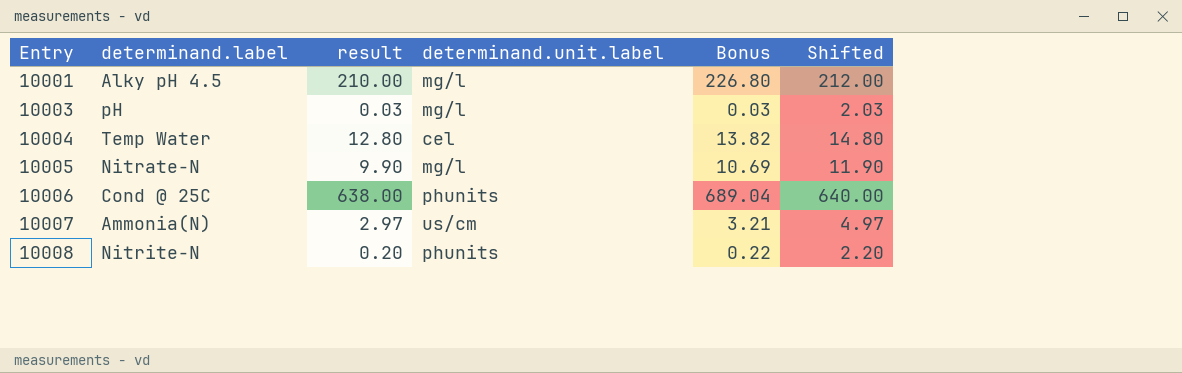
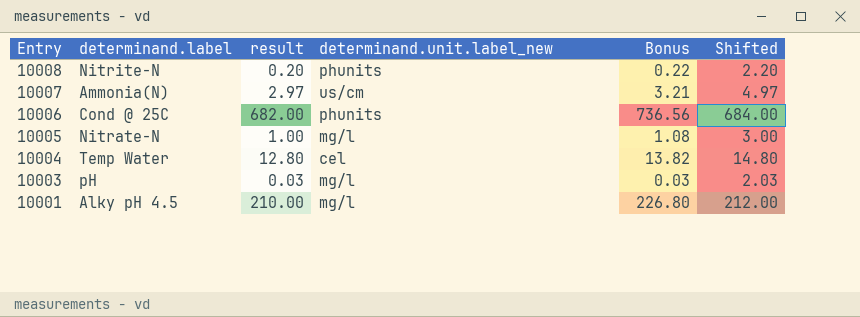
row order: Entry ascending -> Entry descending
column name: determinand.unit.label -> determinand.unit.label_new
10006 | result: 638.00 -> 682.00
10006 | Bonus: 689.04 -> 736.56
10006 | Shifted: 640.00 -> 684.00
10005 | result: 9.90 -> 1.00
10005 | Bonus: 10.69 -> 1.08
10005 | Shifted: 11.90 -> 3.00

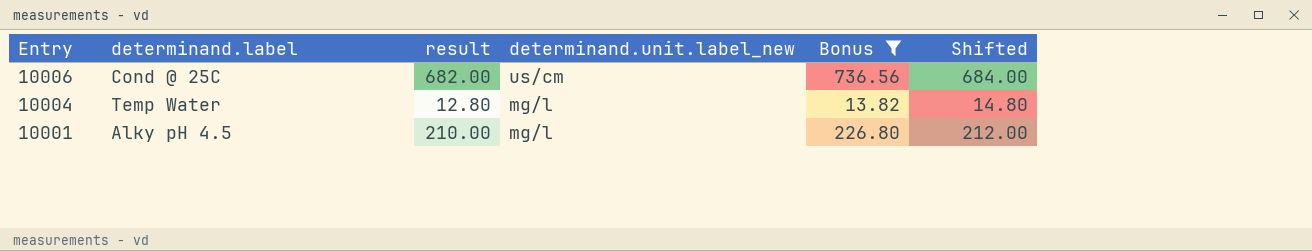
filter: none -> Bonus >= 13.82
10006 | determinand.unit.label_new: phunits -> us/cm
10004 | determinand.unit.label_new: cel -> mg/l

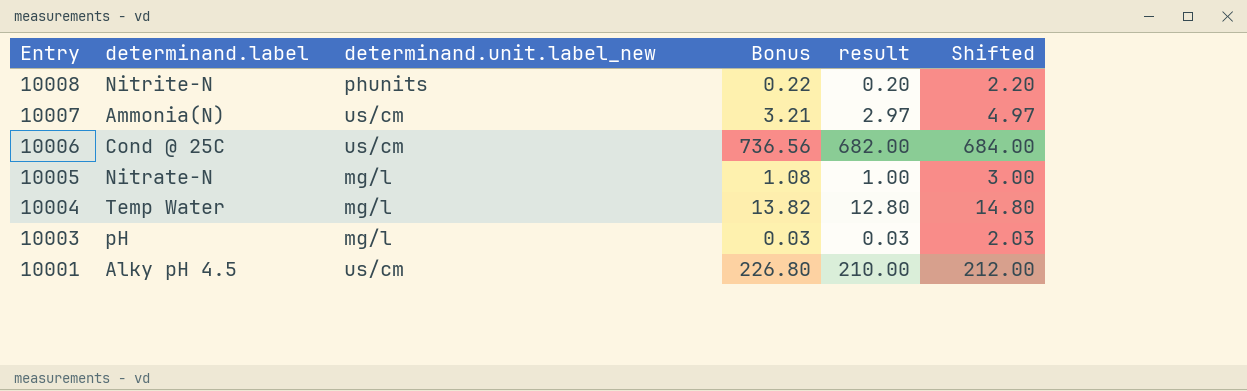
filter: Bonus >= 13.82 -> none
column result | position: 3 -> 5
10001 | determinand.unit.label_new: mg/l -> us/cm

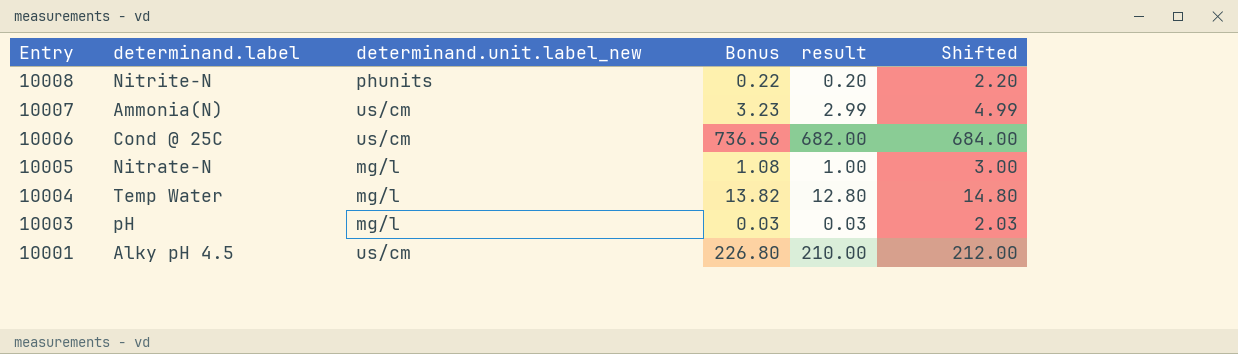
10007 | Bonus: 3.21 -> 3.23
10007 | result: 2.97 -> 2.99
10007 | Shifted: 4.97 -> 4.99

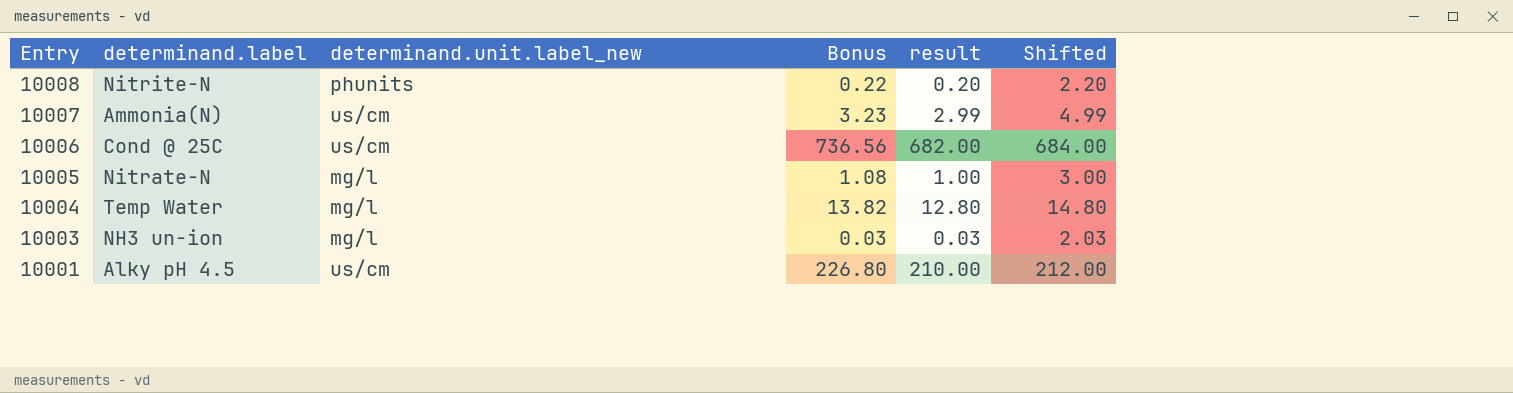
10003 | determinand.label: pH -> NH3 un-ion

